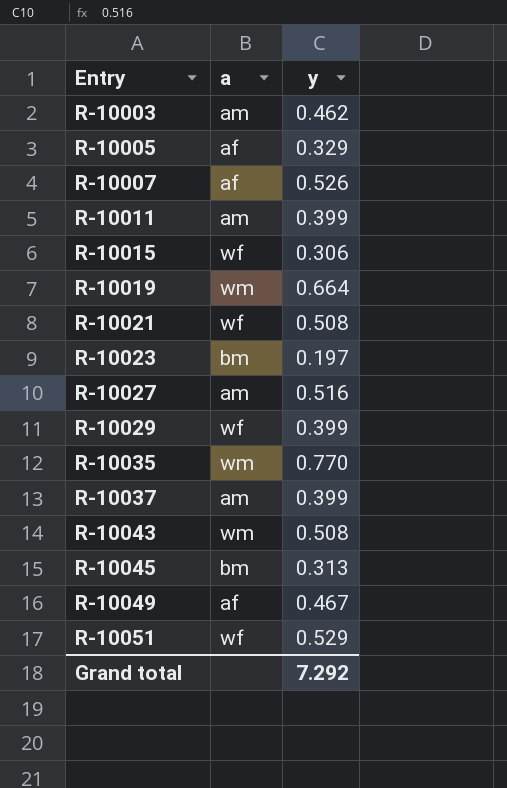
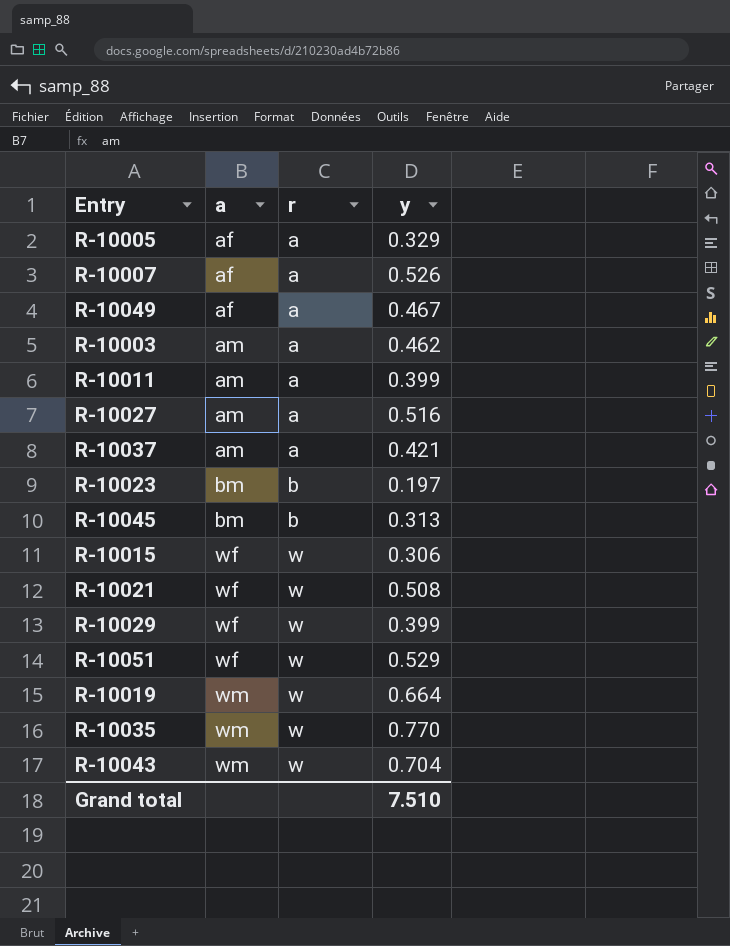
row order: Entry ascending -> a ascending
column r | position: none -> 3
R-10037 | y: 0.399 -> 0.421
R-10043 | y: 0.508 -> 0.704
Grand total | y: 7.292 -> 7.510

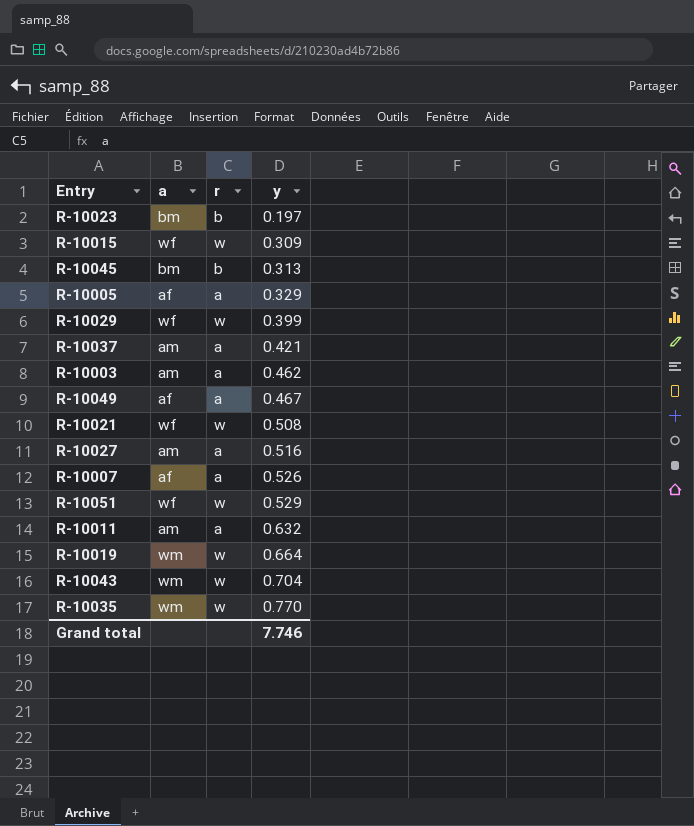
row order: a ascending -> y ascending
R-10015 | y: 0.306 -> 0.309
R-10011 | y: 0.399 -> 0.632
Grand total | y: 7.510 -> 7.746

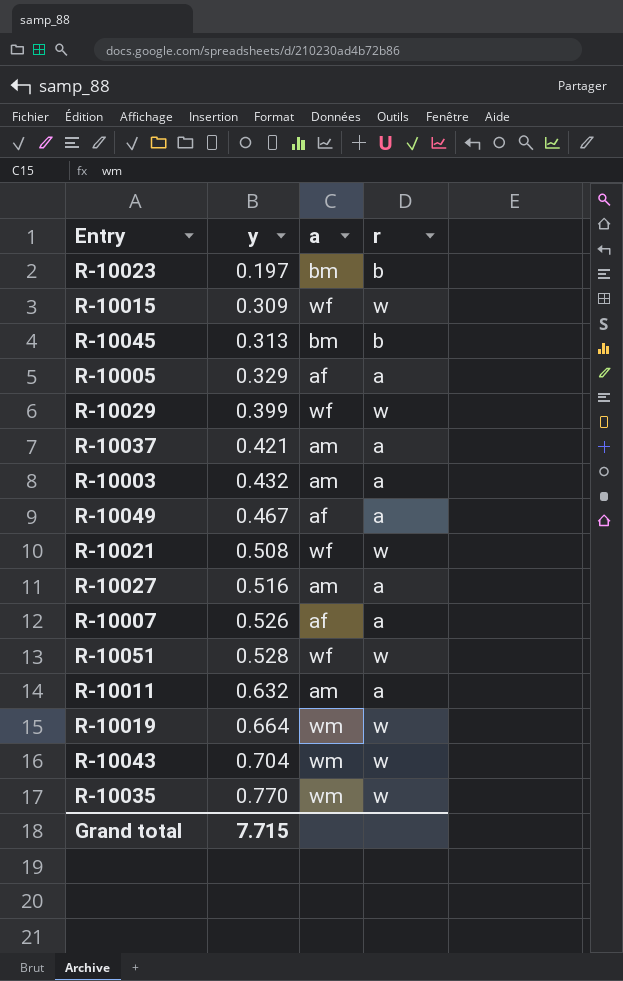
column y | position: 4 -> 2
R-10003 | y: 0.462 -> 0.432
R-10051 | y: 0.529 -> 0.528
Grand total | y: 7.746 -> 7.715

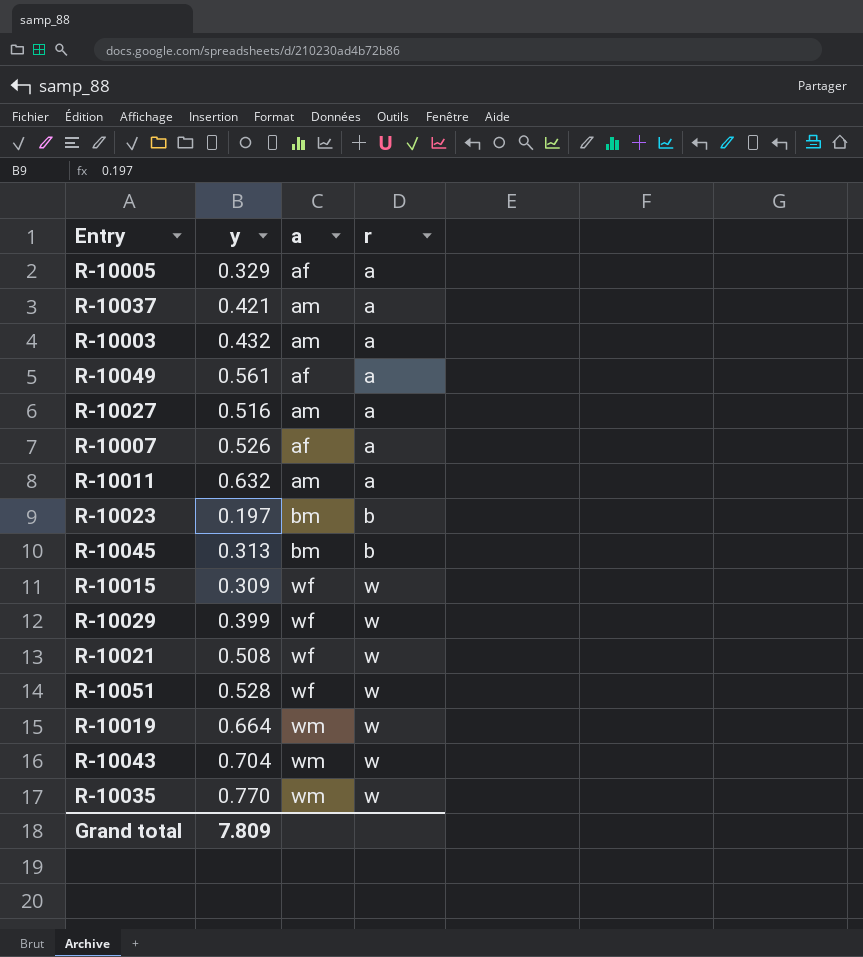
row order: y ascending -> r ascending
R-10049 | y: 0.467 -> 0.561
Grand total | y: 7.715 -> 7.809

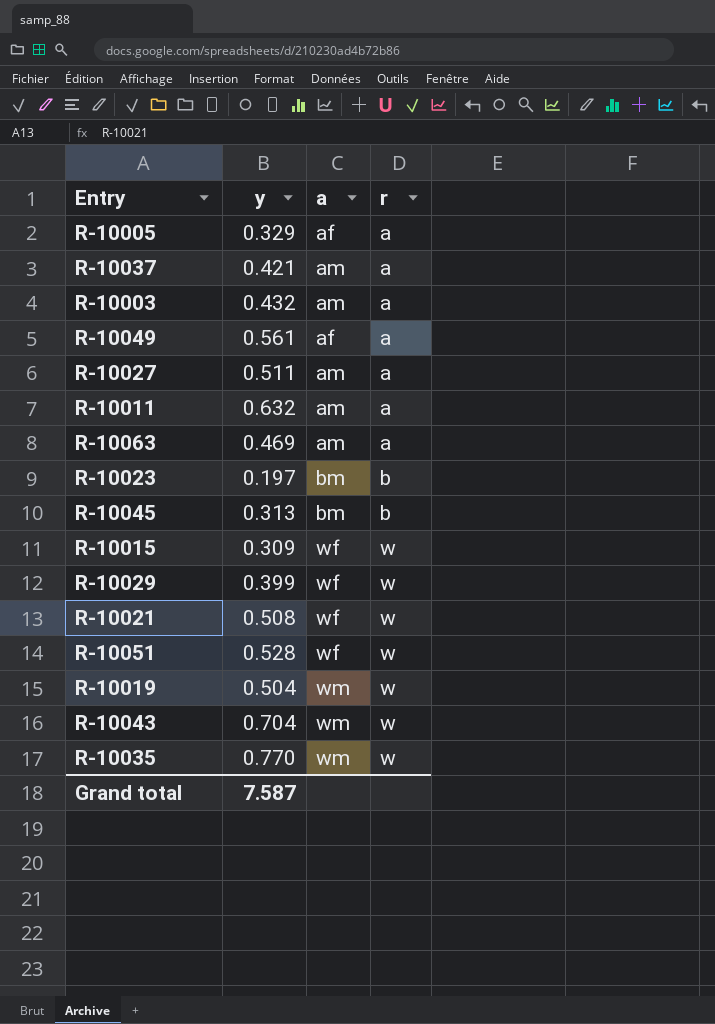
row R-10007: 0.526 | af | a -> none
R-10027 | y: 0.516 -> 0.511
row R-10063: none -> 0.469 | am | a
R-10019 | y: 0.664 -> 0.504
Grand total | y: 7.809 -> 7.587

